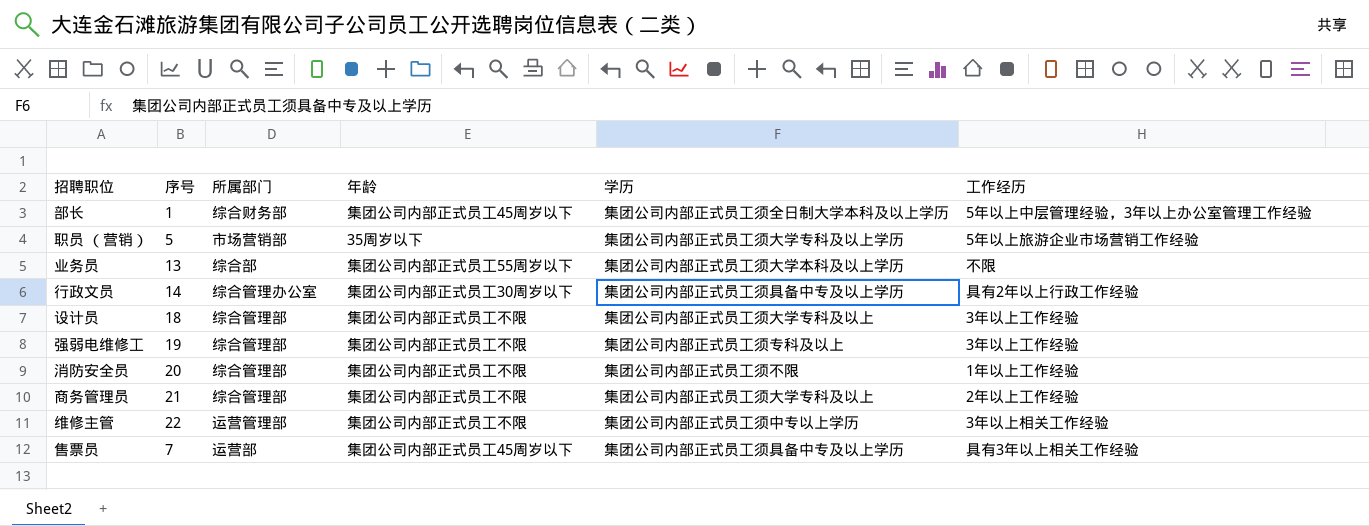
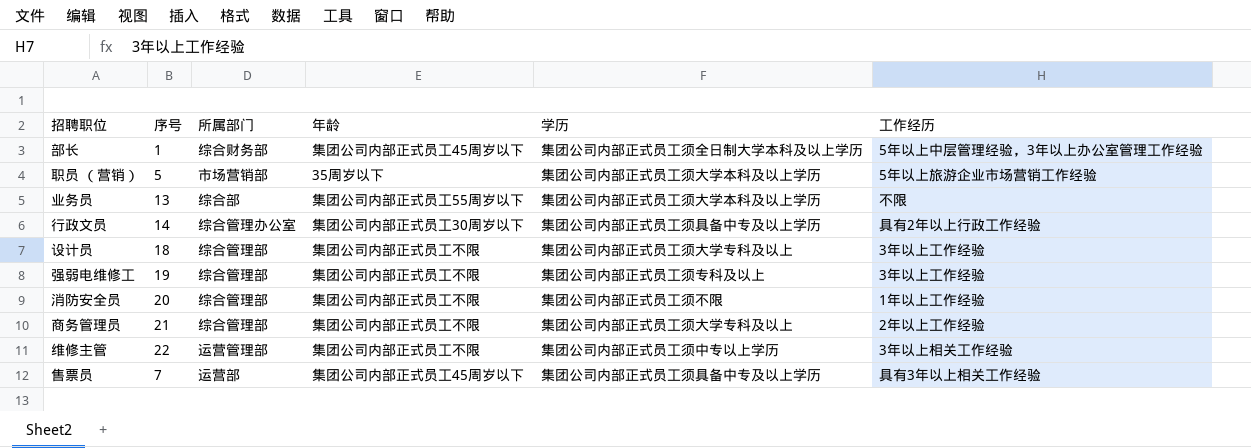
职员 （营销） | 学历: 集团公司内部正式员工须大学专科及以上学历 -> 集团公司内部正式员工须大学本科及以上学历

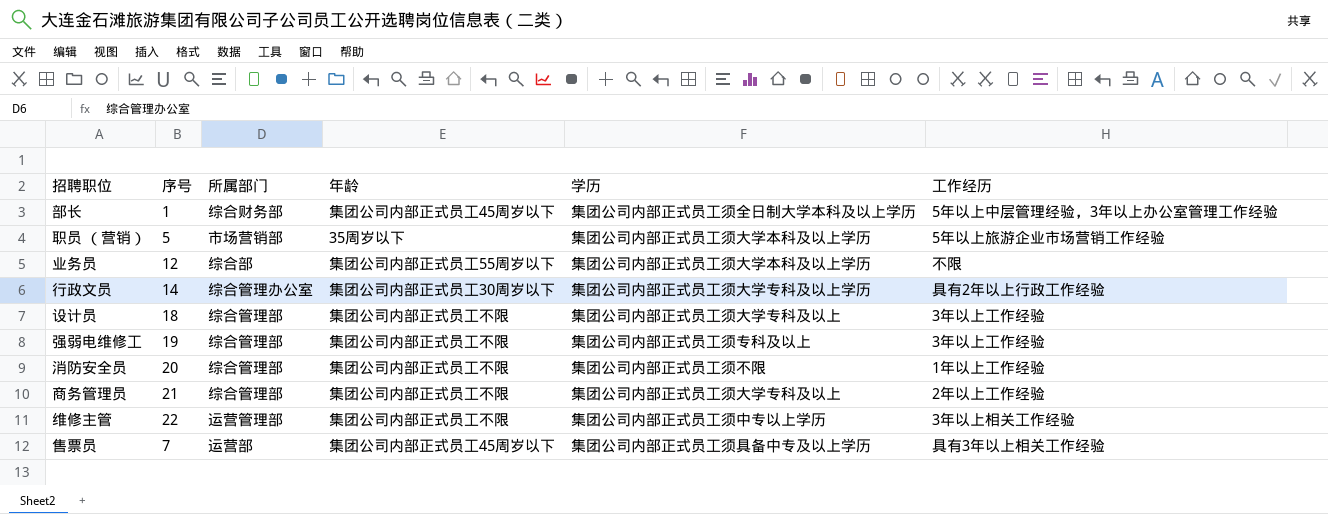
业务员 | 序号: 13 -> 12
行政文员 | 学历: 集团公司内部正式员工须具备中专及以上学历 -> 集团公司内部正式员工须大学专科及以上学历

